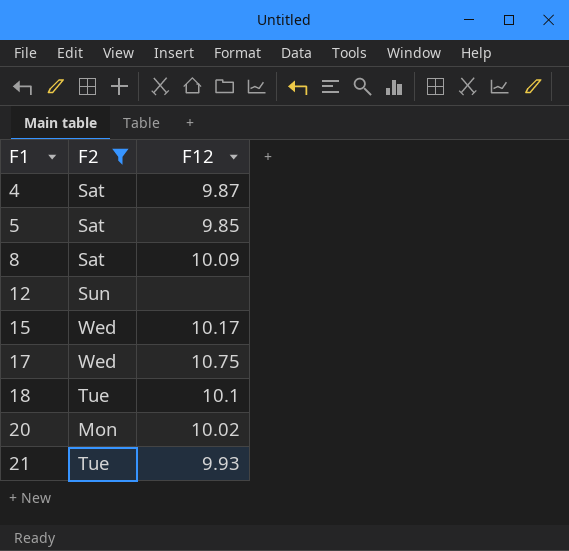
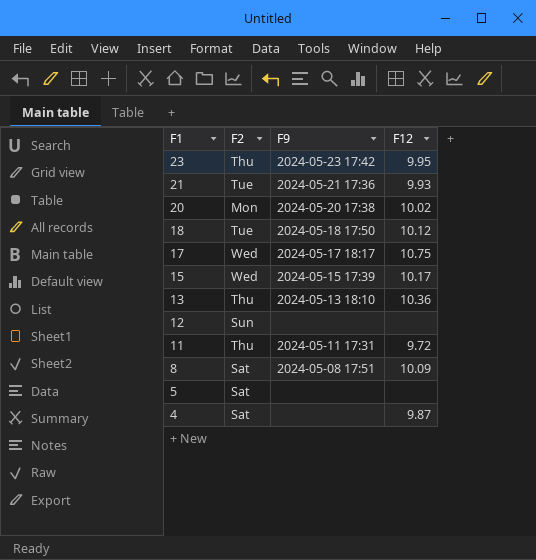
filter: F2 != Thu -> none
row order: F1 ascending -> F1 descending
column F9 | position: none -> 3
18 | F12: 10.1 -> 10.12
5 | F12: 9.85 -> none

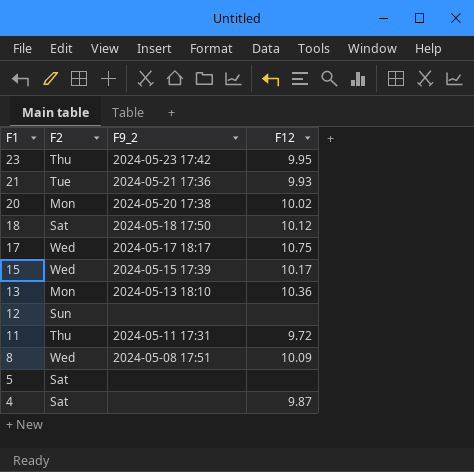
column name: F9 -> F9_2
18 | F2: Tue -> Sat
13 | F2: Thu -> Mon
8 | F2: Sat -> Wed

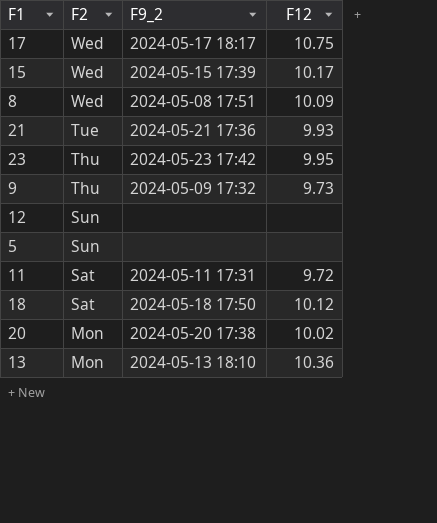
row order: F1 descending -> F2 descending
row 4: Sat | none | 9.87 -> none
row 9: none -> Thu | 2024-05-09 17:32 | 9.73
5 | F2: Sat -> Sun
11 | F2: Thu -> Sat

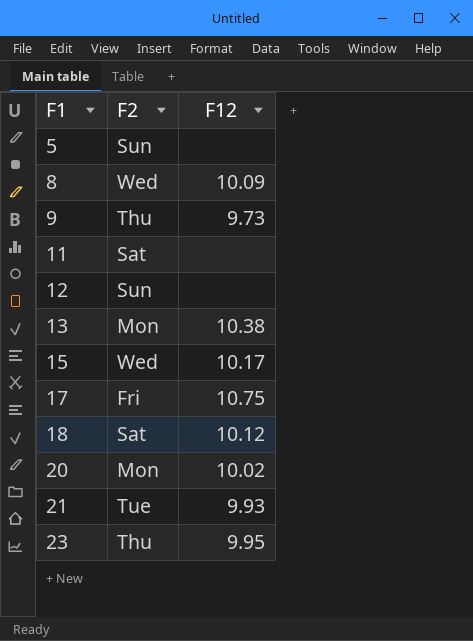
row order: F2 descending -> F1 ascending
column F9_2 | position: 3 -> none
11 | F12: 9.72 -> none
13 | F12: 10.36 -> 10.38
17 | F2: Wed -> Fri

